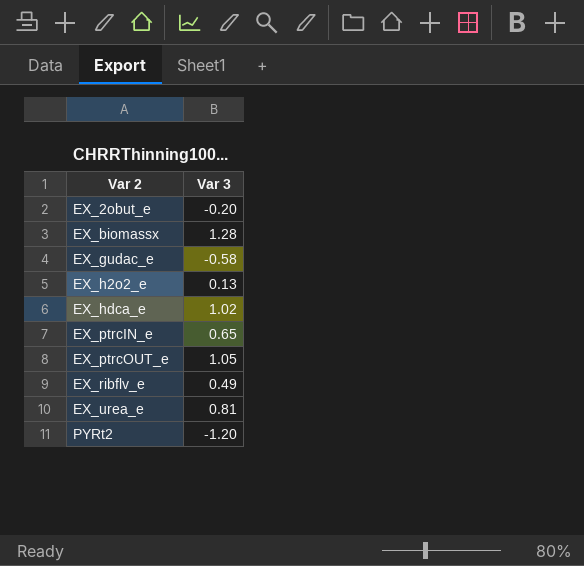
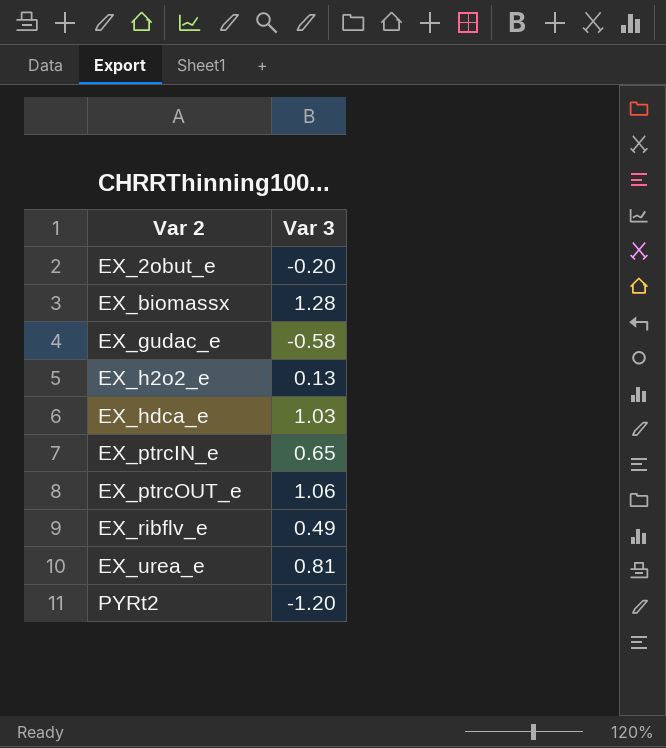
EX_hdca_e | Var 3: 1.02 -> 1.03
EX_ptrcOUT_e | Var 3: 1.05 -> 1.06

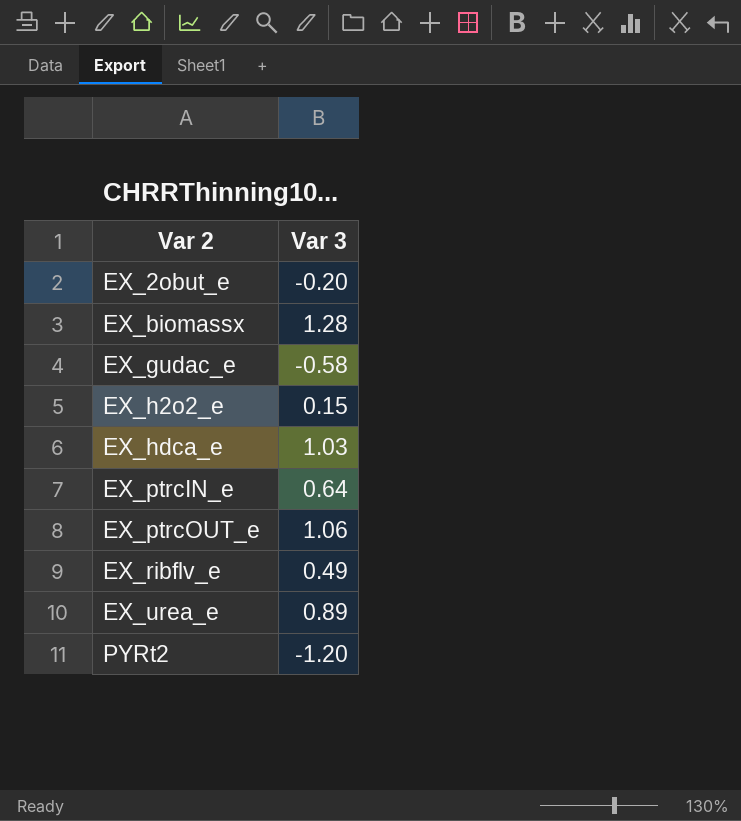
EX_h2o2_e | Var 3: 0.13 -> 0.15
EX_ptrcIN_e | Var 3: 0.65 -> 0.64
EX_urea_e | Var 3: 0.81 -> 0.89

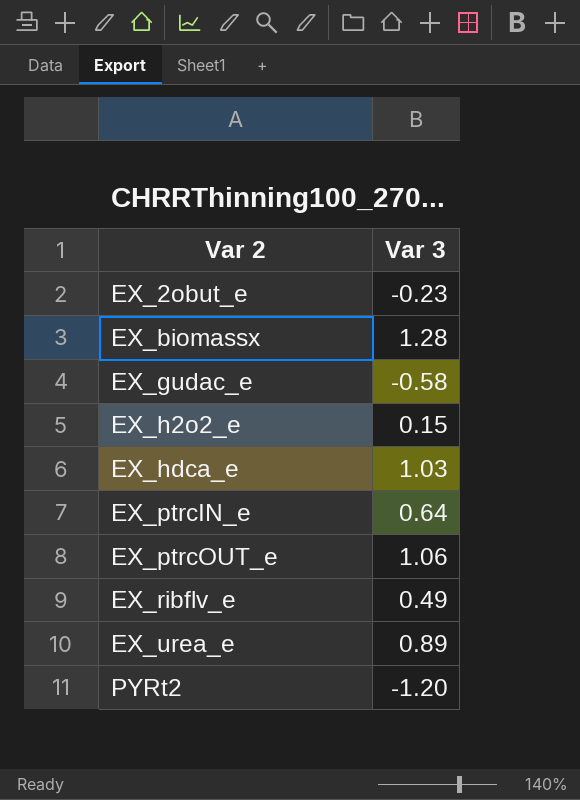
EX_2obut_e | Var 3: -0.20 -> -0.23

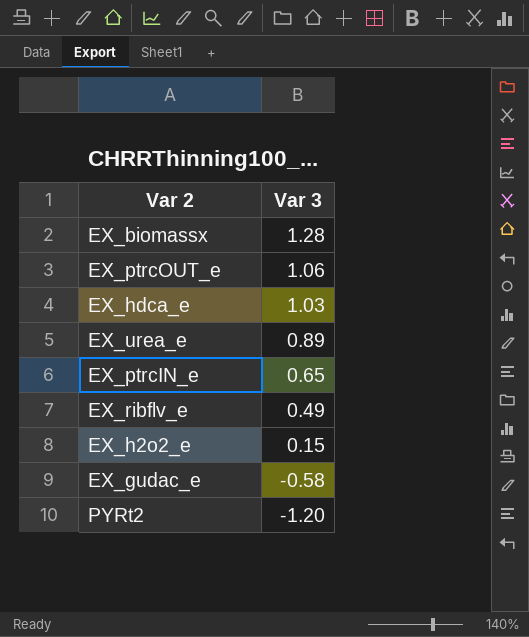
row order: Var 2 ascending -> Var 3 descending
row EX_2obut_e: -0.23 -> none
EX_ptrcIN_e | Var 3: 0.64 -> 0.65

